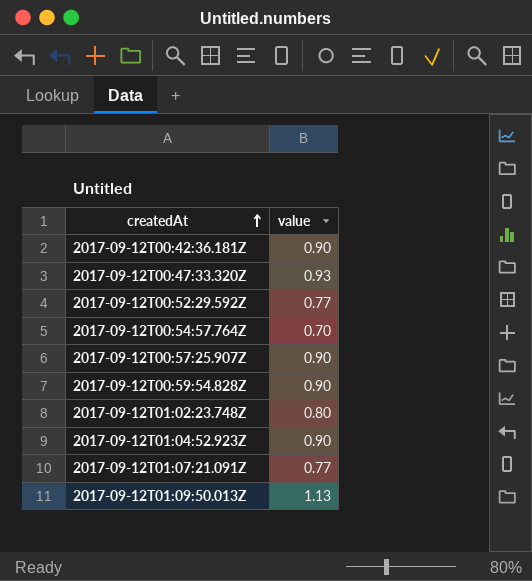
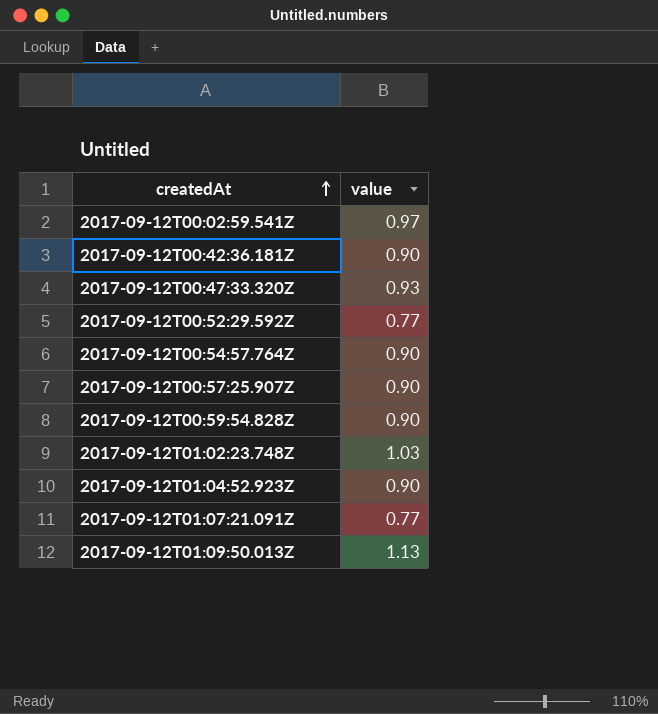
row 2017-09-12T00:02:59.541Z: none -> 0.97
2017-09-12T00:54:57.764Z | value: 0.70 -> 0.90
2017-09-12T01:02:23.748Z | value: 0.80 -> 1.03

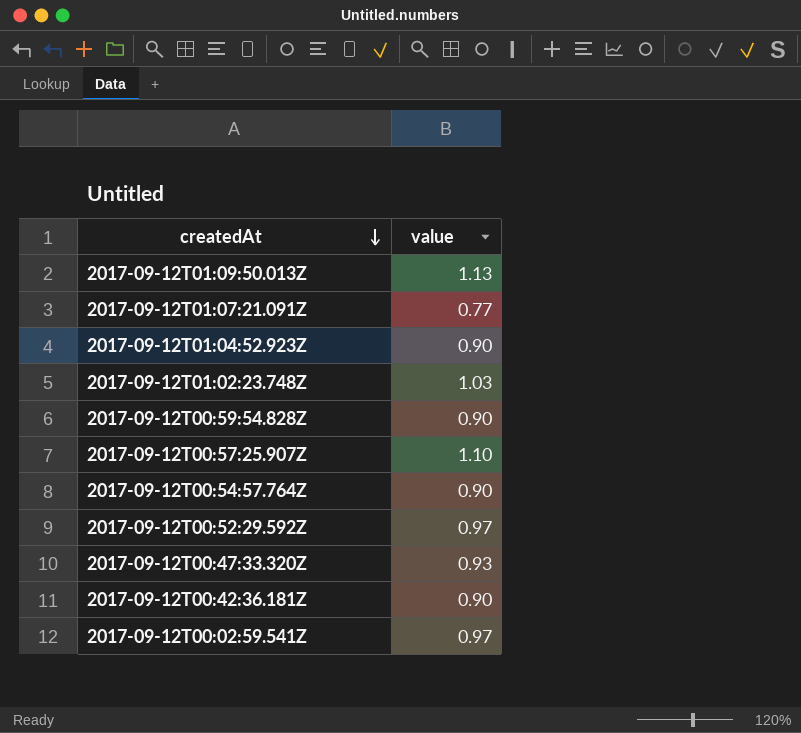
row order: createdAt ascending -> createdAt descending
2017-09-12T00:57:25.907Z | value: 0.90 -> 1.10
2017-09-12T00:52:29.592Z | value: 0.77 -> 0.97

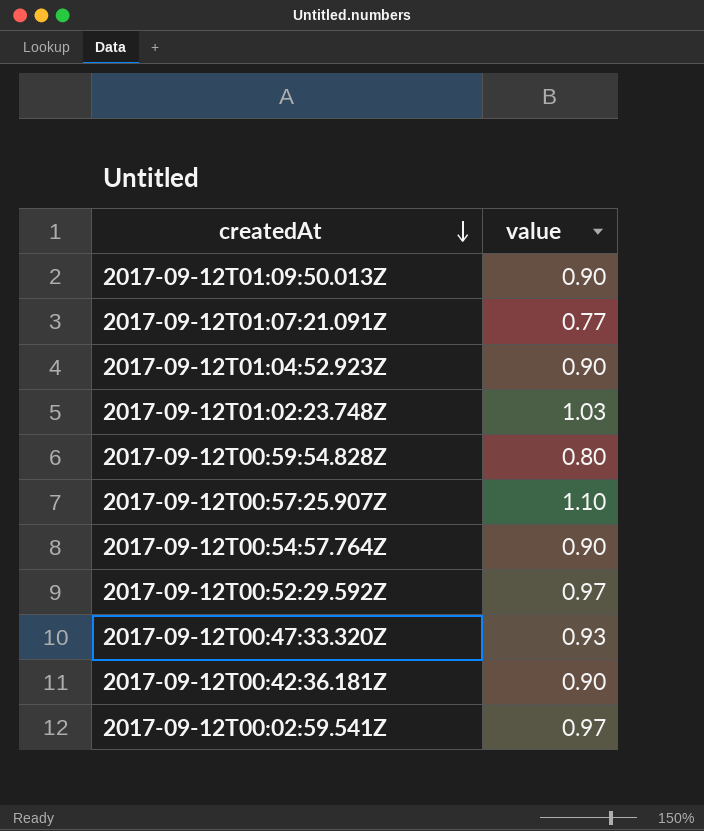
2017-09-12T01:09:50.013Z | value: 1.13 -> 0.90
2017-09-12T00:59:54.828Z | value: 0.90 -> 0.80

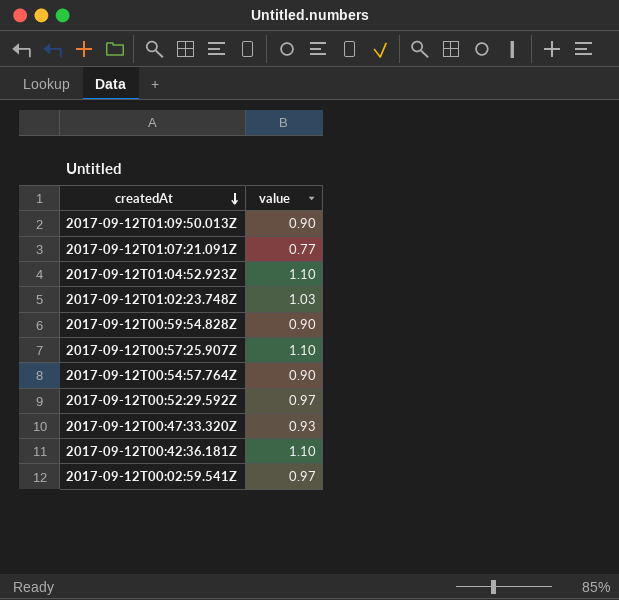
2017-09-12T01:04:52.923Z | value: 0.90 -> 1.10
2017-09-12T00:59:54.828Z | value: 0.80 -> 0.90
2017-09-12T00:42:36.181Z | value: 0.90 -> 1.10

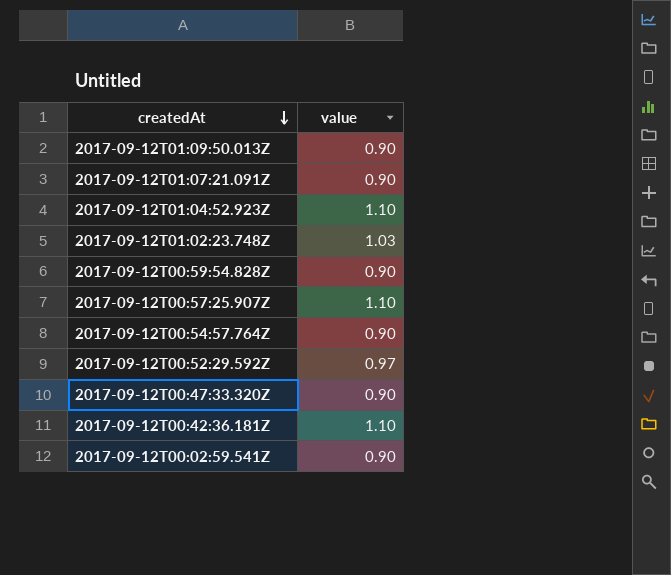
2017-09-12T01:07:21.091Z | value: 0.77 -> 0.90
2017-09-12T00:47:33.320Z | value: 0.93 -> 0.90
2017-09-12T00:02:59.541Z | value: 0.97 -> 0.90

